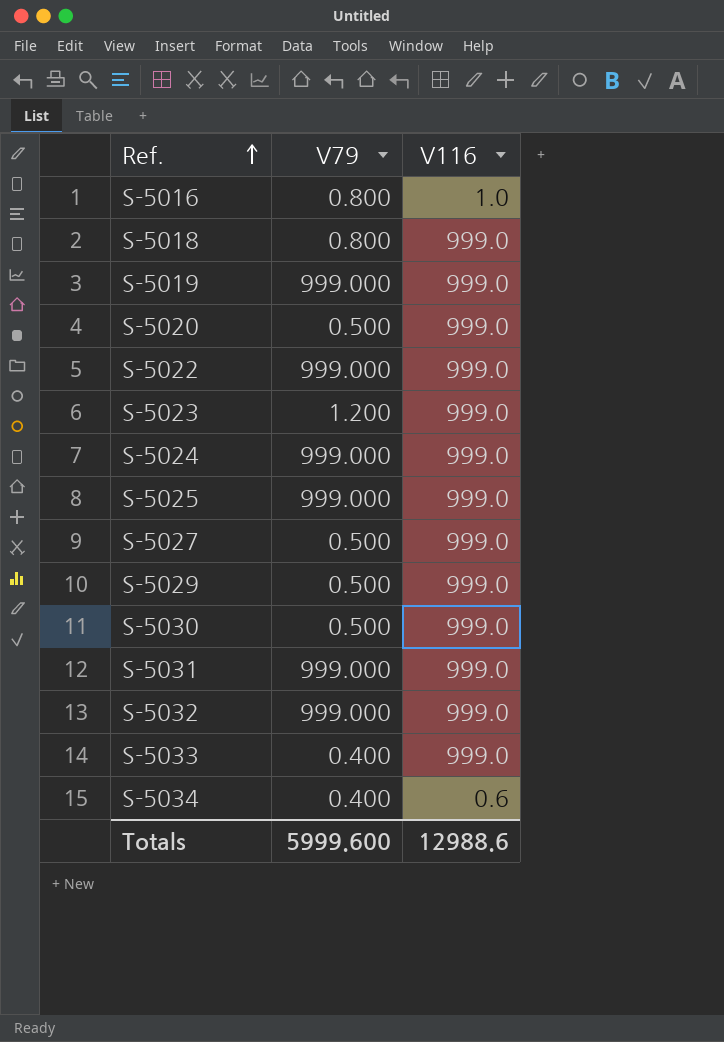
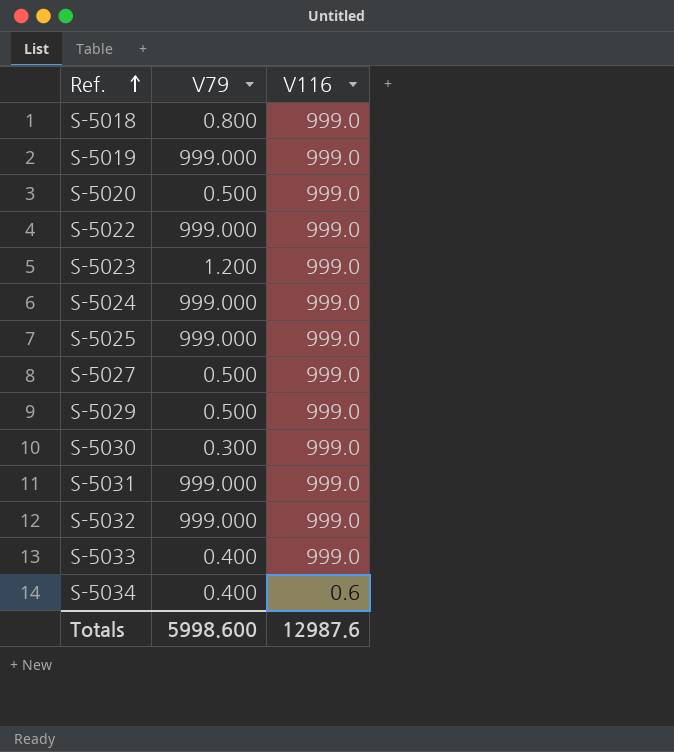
row S-5016: 0.800 | 1.0 -> none
S-5030 | V79: 0.500 -> 0.300
Totals | V79: 5999.600 -> 5998.600
Totals | V116: 12988.6 -> 12987.6

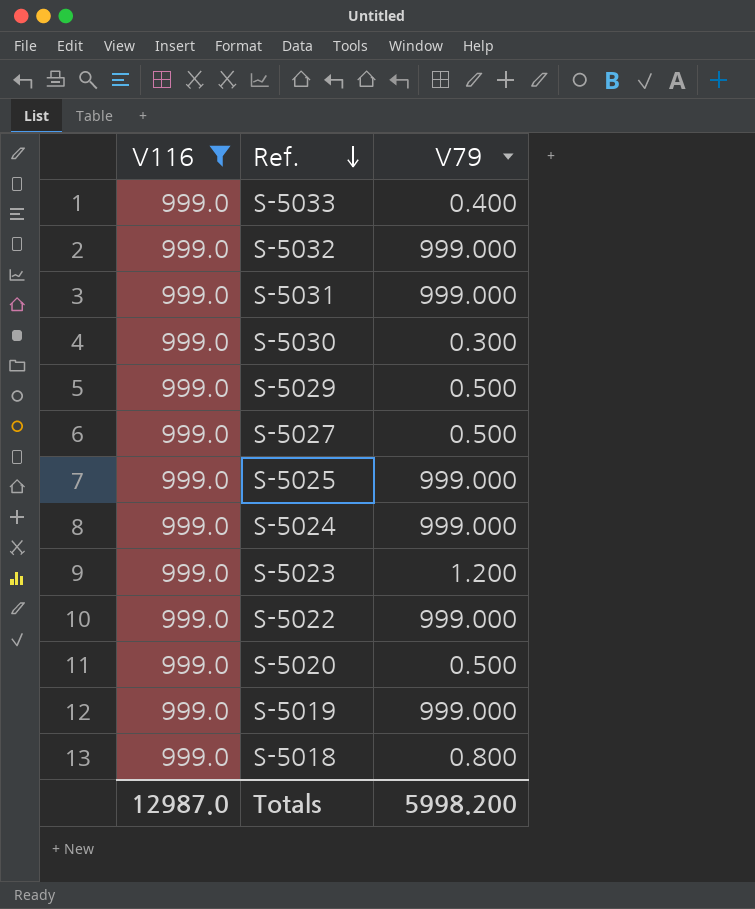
filter: none -> V116 = 999.0
row order: Ref. ascending -> Ref. descending
column V116 | position: 3 -> 1
Totals | V116: 12987.6 -> 12987.0
Totals | V79: 5998.600 -> 5998.200

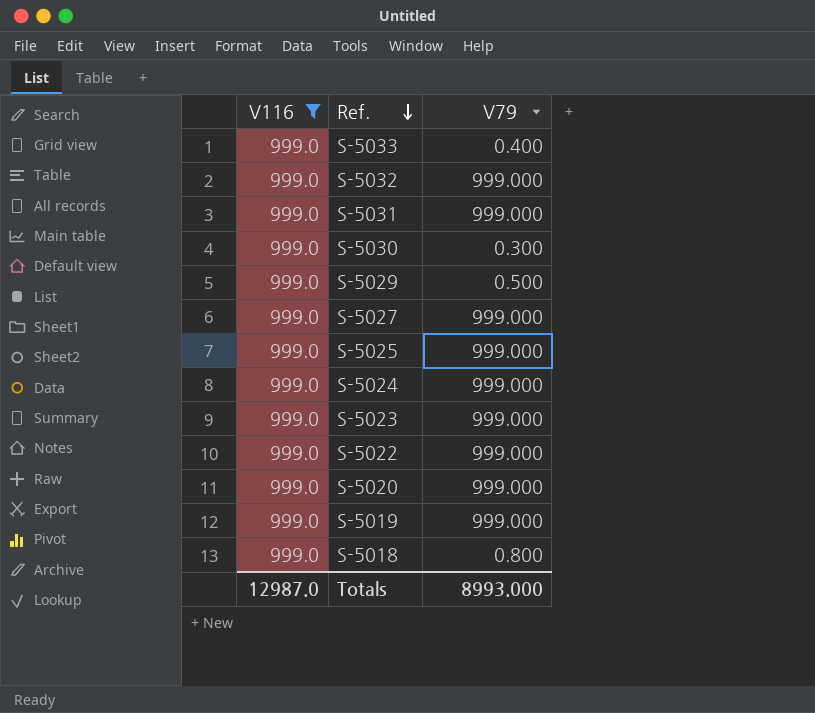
S-5027 | V79: 0.500 -> 999.000
S-5023 | V79: 1.200 -> 999.000
S-5020 | V79: 0.500 -> 999.000
Totals | V79: 5998.200 -> 8993.000

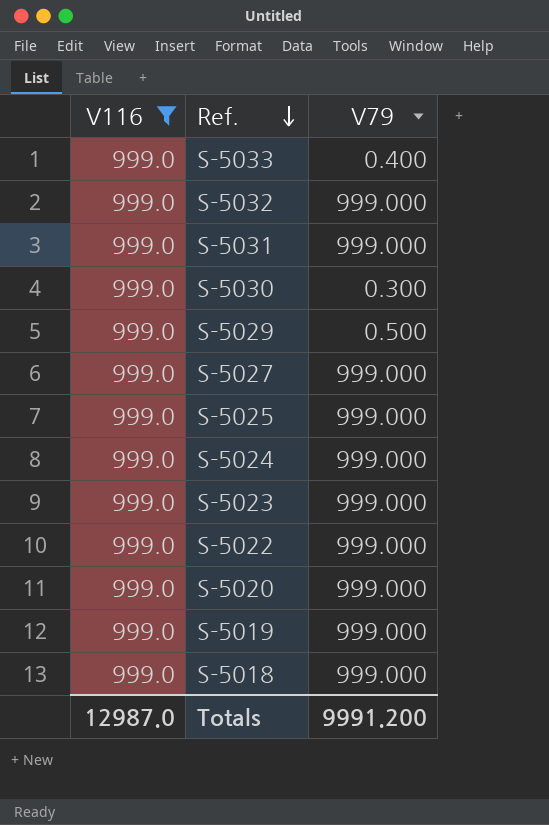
S-5018 | V79: 0.800 -> 999.000
Totals | V79: 8993.000 -> 9991.200

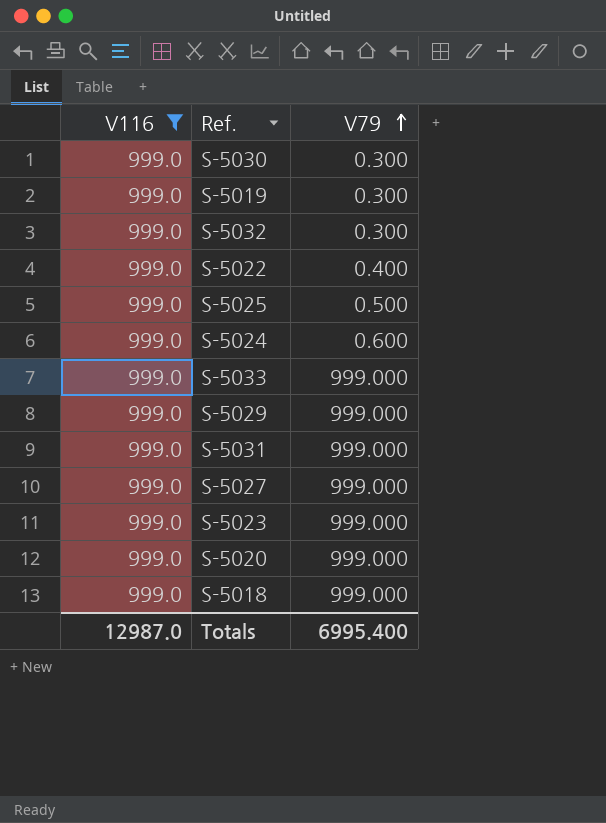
row order: Ref. descending -> V79 ascending
S-5019 | V79: 999.000 -> 0.300
S-5032 | V79: 999.000 -> 0.300
S-5022 | V79: 999.000 -> 0.400
S-5025 | V79: 999.000 -> 0.500
S-5024 | V79: 999.000 -> 0.600
S-5033 | V79: 0.400 -> 999.000
S-5029 | V79: 0.500 -> 999.000
Totals | V79: 9991.200 -> 6995.400

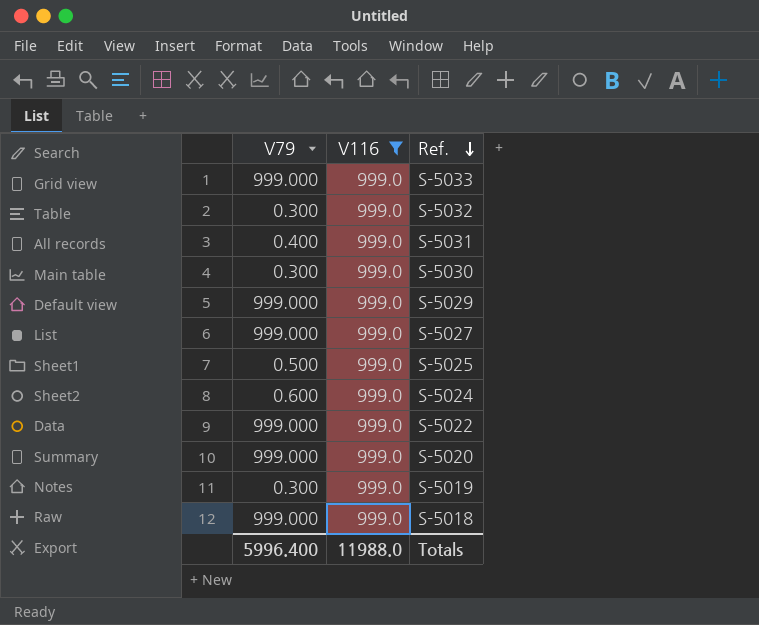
row order: V79 ascending -> Ref. descending
column V79 | position: 3 -> 1
row S-5023: 999.0 | 999.000 -> none
S-5031 | V79: 999.000 -> 0.400
S-5022 | V79: 0.400 -> 999.000
Totals | V79: 6995.400 -> 5996.400
Totals | V116: 12987.0 -> 11988.0

